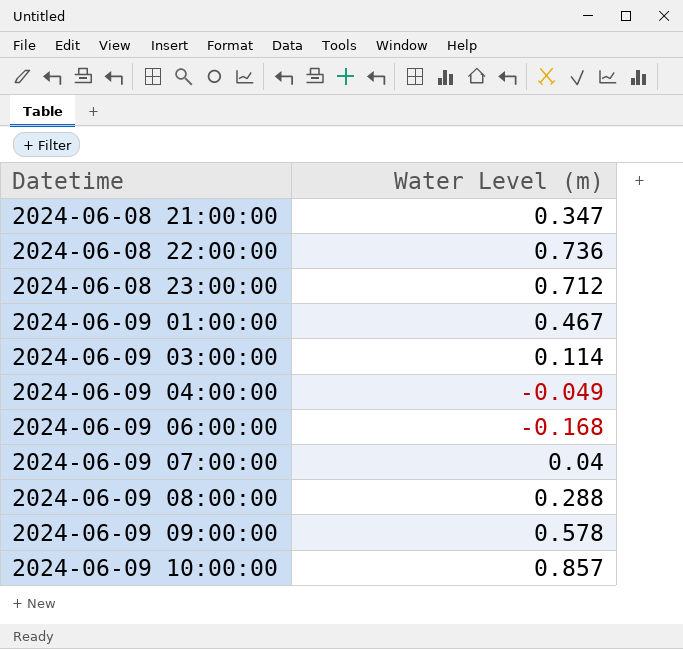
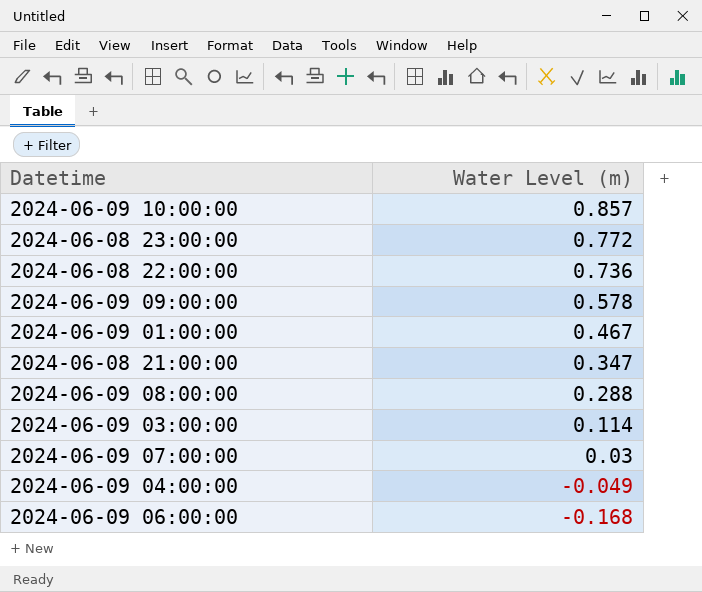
row order: Datetime ascending -> Water Level (m) descending
2024-06-08 23:00:00 | Water Level (m): 0.712 -> 0.772
2024-06-09 07:00:00 | Water Level (m): 0.04 -> 0.03

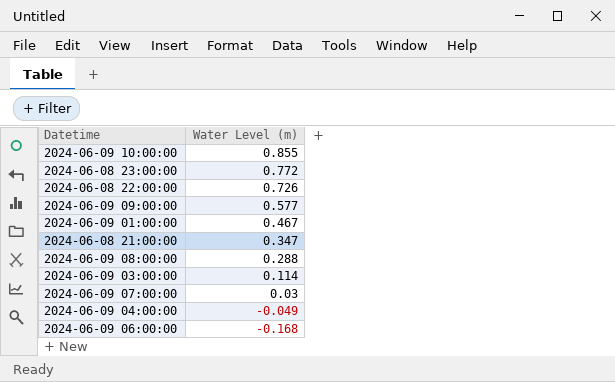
2024-06-09 10:00:00 | Water Level (m): 0.857 -> 0.855
2024-06-08 22:00:00 | Water Level (m): 0.736 -> 0.726
2024-06-09 09:00:00 | Water Level (m): 0.578 -> 0.577

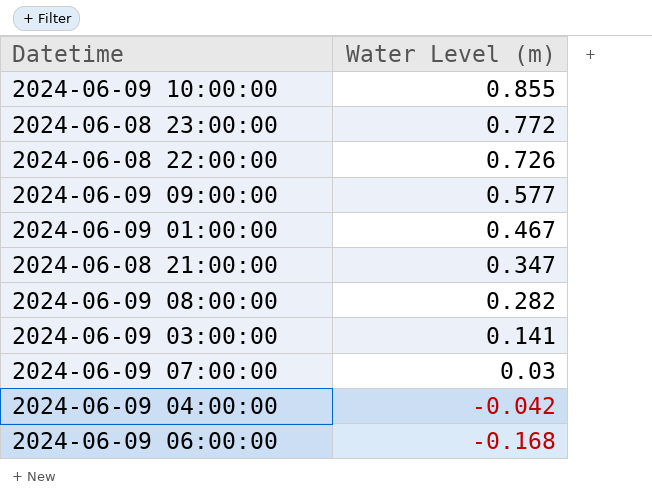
2024-06-09 08:00:00 | Water Level (m): 0.288 -> 0.282
2024-06-09 03:00:00 | Water Level (m): 0.114 -> 0.141
2024-06-09 04:00:00 | Water Level (m): -0.049 -> -0.042

